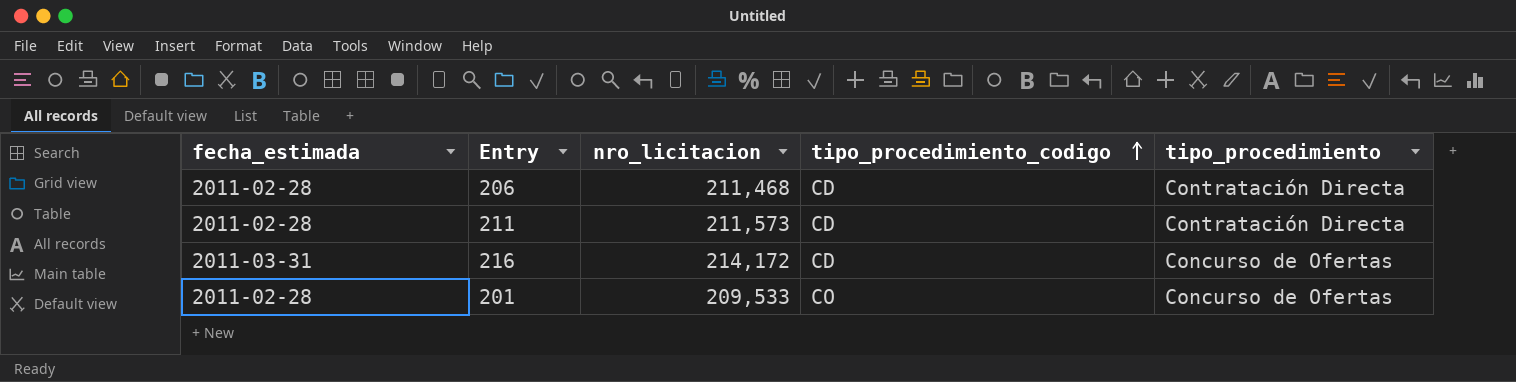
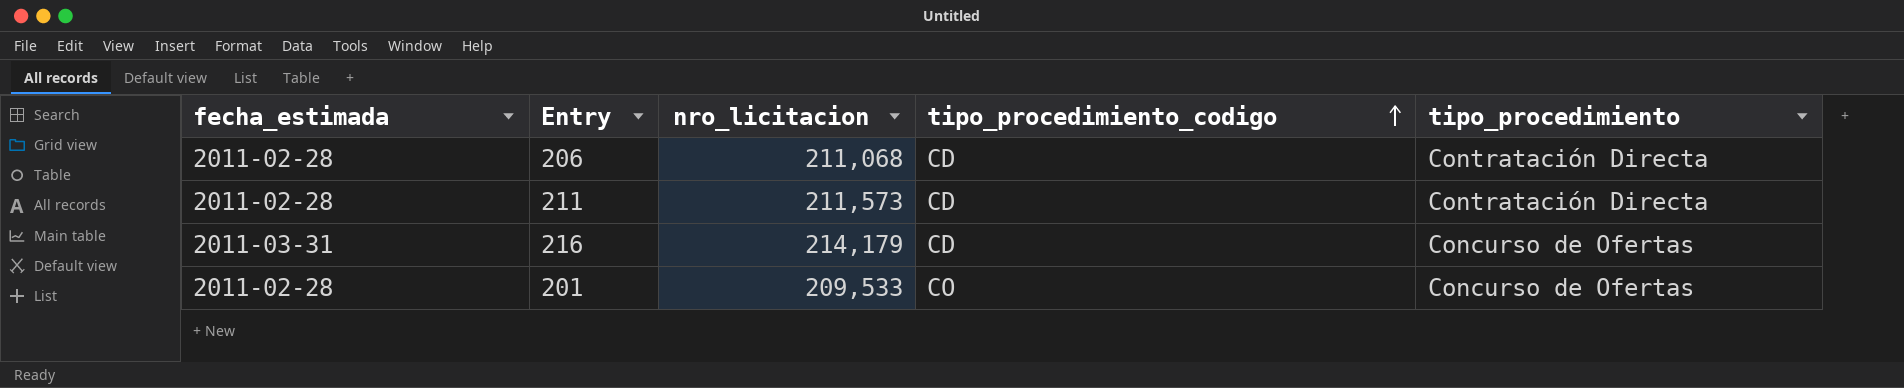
206 | nro_licitacion: 211,468 -> 211,068
216 | nro_licitacion: 214,172 -> 214,179

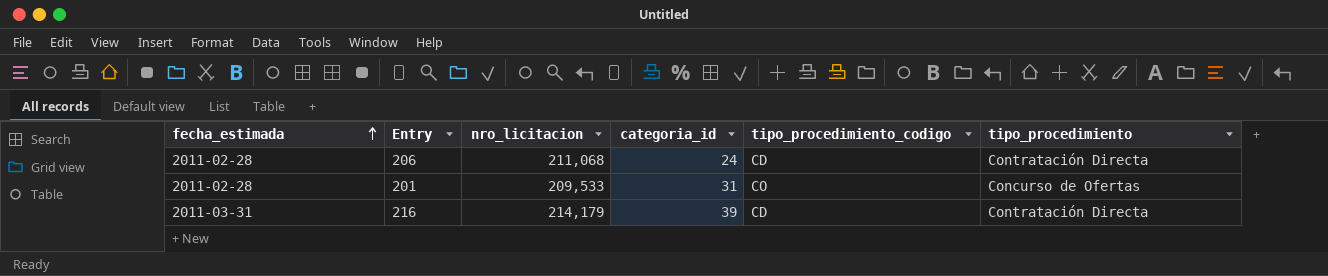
row order: tipo_procedimiento_codigo ascending -> fecha_estimada ascending
column categoria_id | position: none -> 4
row 211: 2011-02-28 | 211,573 | CD | Contratación Directa -> none
216 | tipo_procedimiento: Concurso de Ofertas -> Contratación Directa

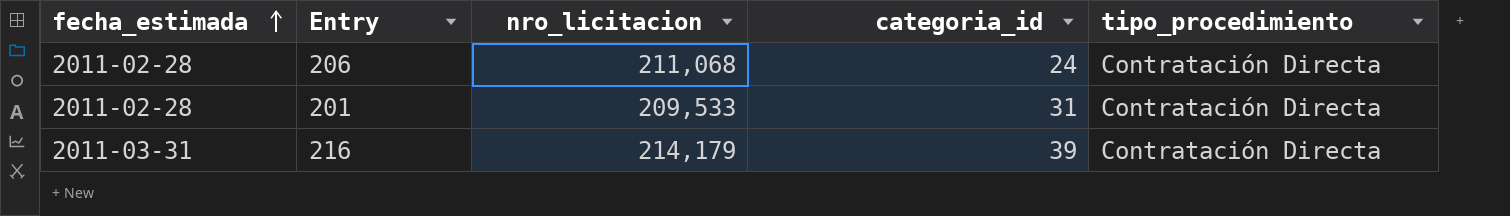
column tipo_procedimiento_codigo | position: 5 -> none
201 | tipo_procedimiento: Concurso de Ofertas -> Contratación Directa

